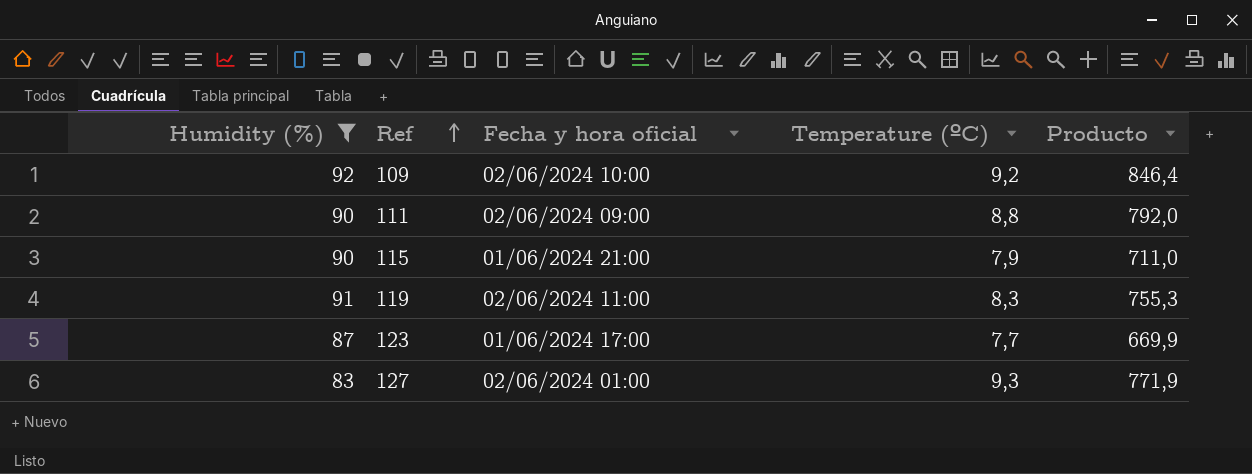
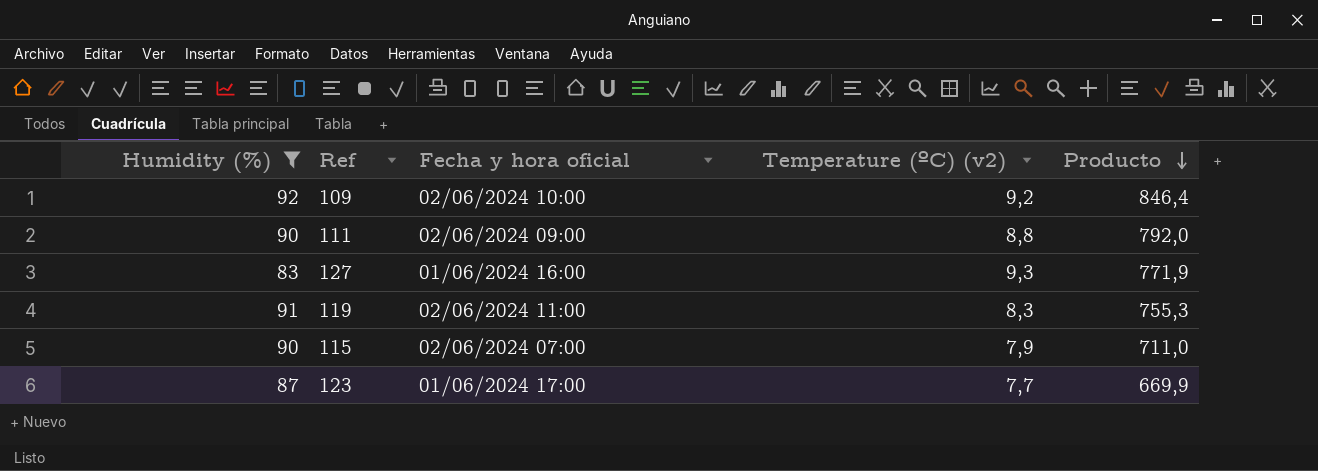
row order: Ref ascending -> Producto descending
column name: Temperature (ºC) -> Temperature (ºC) (v2)
127 | Fecha y hora oficial: 02/06/2024 01:00 -> 01/06/2024 16:00
115 | Fecha y hora oficial: 01/06/2024 21:00 -> 02/06/2024 07:00

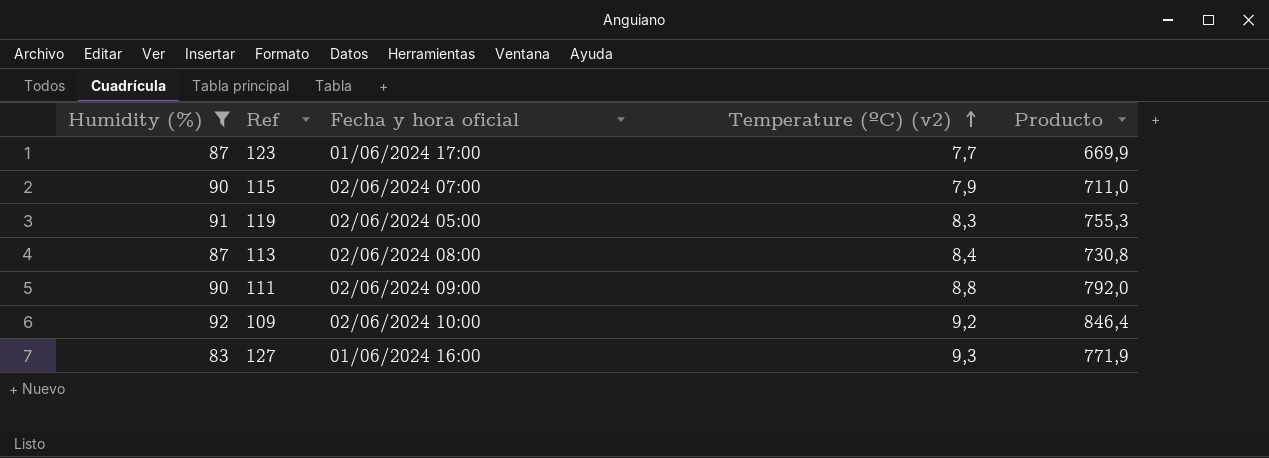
row order: Producto descending -> Temperature (ºC) (v2) ascending
119 | Fecha y hora oficial: 02/06/2024 11:00 -> 02/06/2024 05:00
row 113: none -> 87 | 02/06/2024 08:00 | 8,4 | 730,8

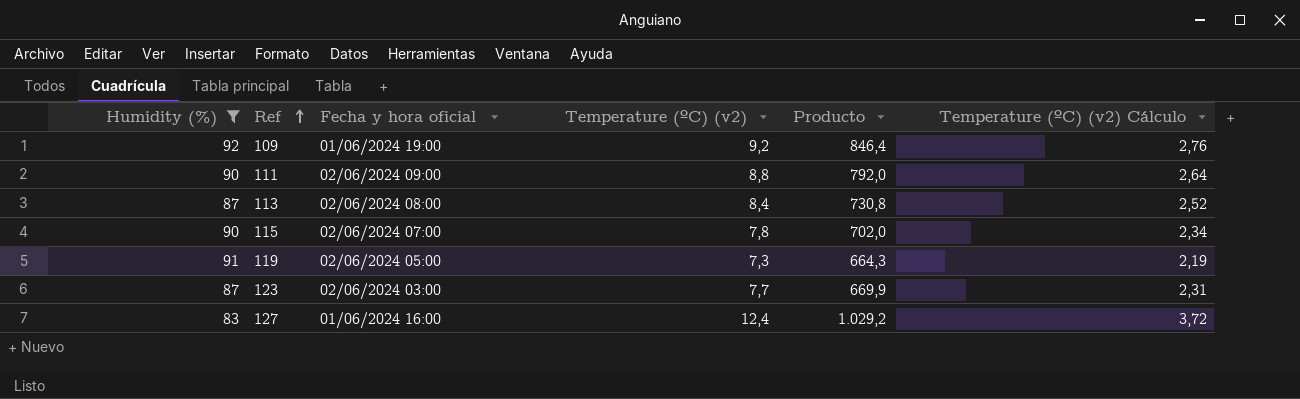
row order: Temperature (ºC) (v2) ascending -> Ref ascending
column Temperature (ºC) (v2) Cálculo | formula: none -> [Temperature (ºC) (v2)] * 0,3
109 | Fecha y hora oficial: 02/06/2024 10:00 -> 01/06/2024 19:00
115 | Temperature (ºC) (v2): 7,9 -> 7,8
115 | Producto: 711,0 -> 702,0
119 | Temperature (ºC) (v2): 8,3 -> 7,3
119 | Producto: 755,3 -> 664,3
123 | Fecha y hora oficial: 01/06/2024 17:00 -> 02/06/2024 03:00
127 | Temperature (ºC) (v2): 9,3 -> 12,4
127 | Producto: 771,9 -> 1.029,2

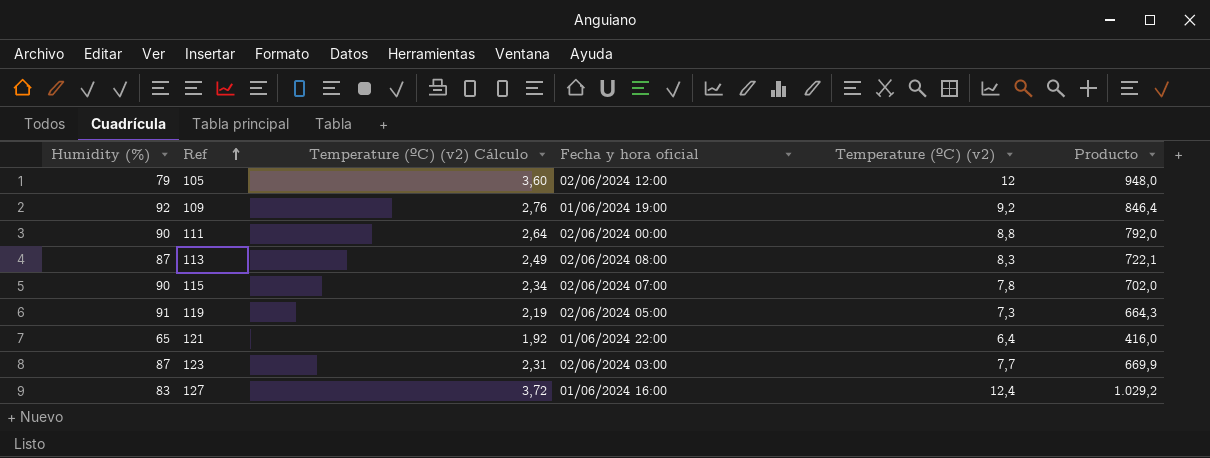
filter: Humidity (%) >= 83 -> none
column Temperature (ºC) (v2) Cálculo | position: 6 -> 3
111 | Fecha y hora oficial: 02/06/2024 09:00 -> 02/06/2024 00:00
113 | Temperature (ºC) (v2) Cálculo: 2,52 -> 2,49
113 | Temperature (ºC) (v2): 8,4 -> 8,3
113 | Producto: 730,8 -> 722,1

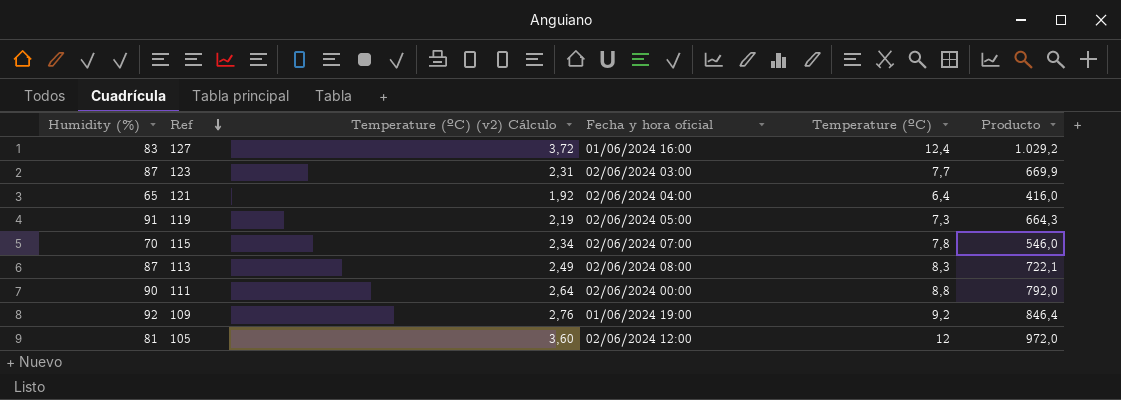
row order: Ref ascending -> Ref descending
column name: Temperature (ºC) (v2) -> Temperature (ºC)
121 | Fecha y hora oficial: 01/06/2024 22:00 -> 02/06/2024 04:00
115 | Humidity (%): 90 -> 70
115 | Producto: 702,0 -> 546,0
105 | Humidity (%): 79 -> 81
105 | Producto: 948,0 -> 972,0

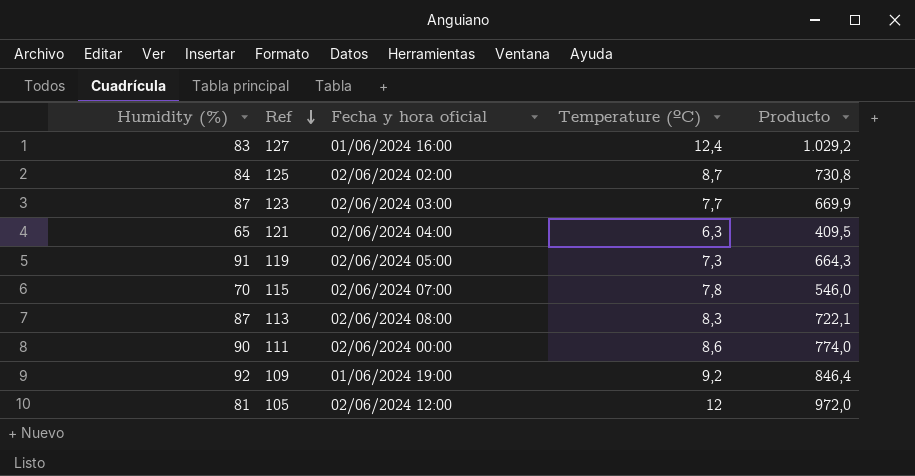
column Temperature (ºC) (v2) Cálculo | formula: [Temperature (ºC)] * 0,3 -> none
row 125: none -> 84 | 02/06/2024 02:00 | 8,7 | 730,8
121 | Temperature (ºC): 6,4 -> 6,3
121 | Producto: 416,0 -> 409,5
111 | Temperature (ºC): 8,8 -> 8,6
111 | Producto: 792,0 -> 774,0

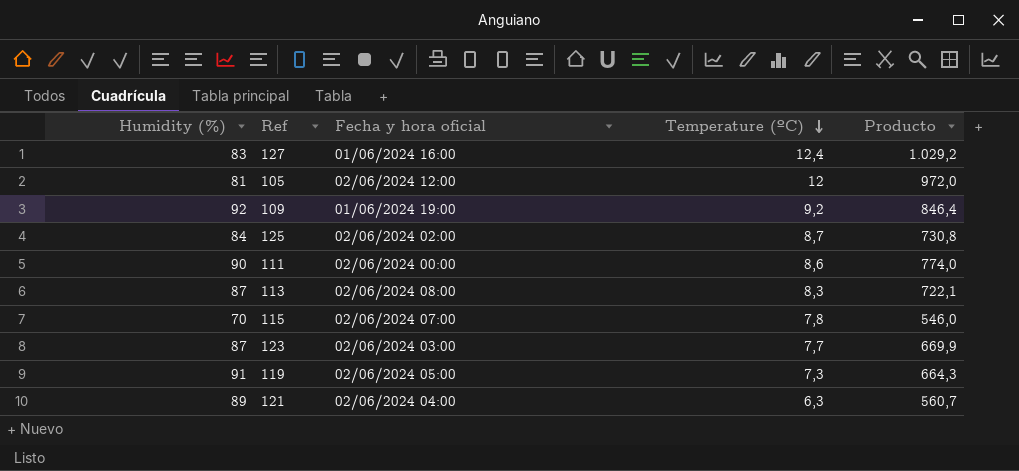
row order: Ref descending -> Temperature (ºC) descending
121 | Humidity (%): 65 -> 89
121 | Producto: 409,5 -> 560,7

